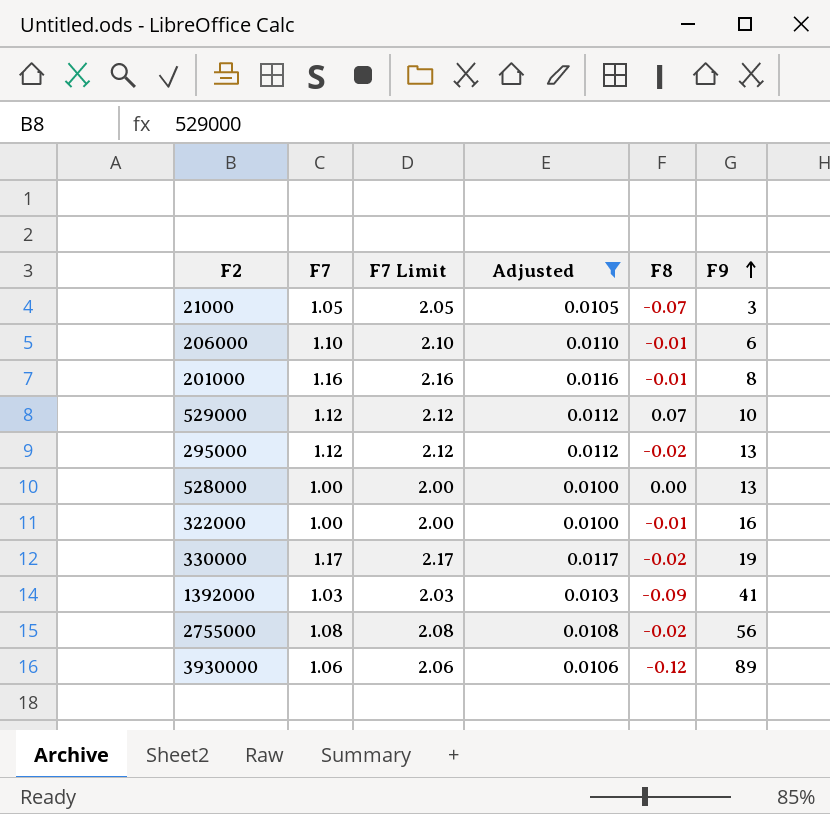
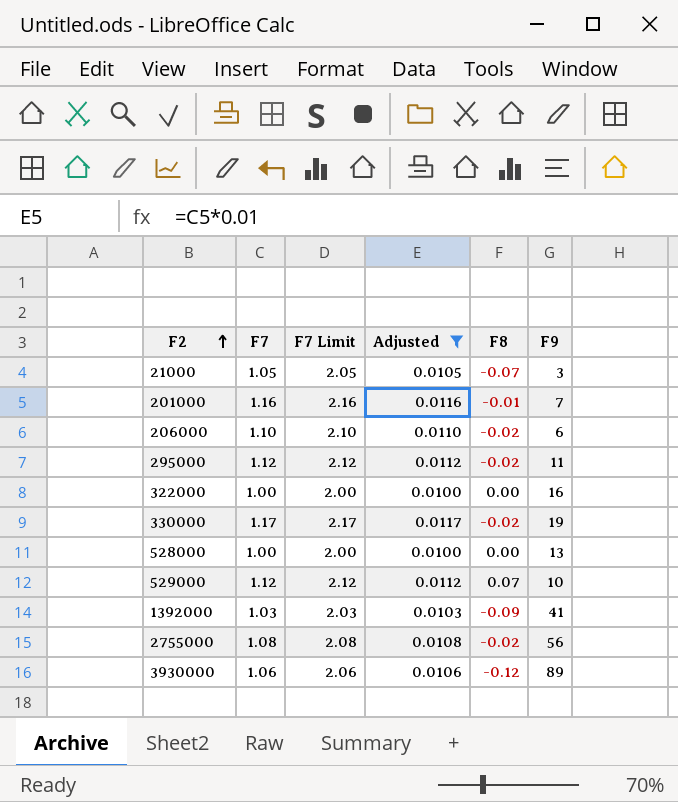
row order: F9 ascending -> F2 ascending
201000 | F9: 8 -> 7
206000 | F8: -0.01 -> -0.02
295000 | F9: 13 -> 11
322000 | F8: -0.01 -> 0.00

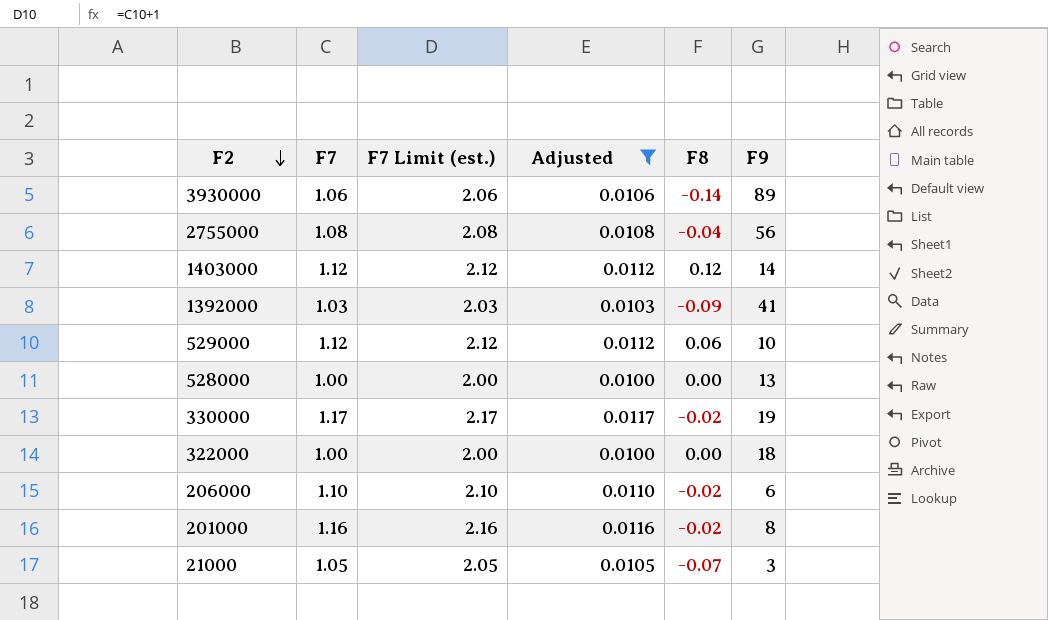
row order: F2 ascending -> F2 descending
column name: F7 Limit -> F7 Limit (est.)
row 295000: 1.12 | 2.12 | 0.0112 | -0.02 | 11 -> none
3930000 | F8: -0.12 -> -0.14
2755000 | F8: -0.02 -> -0.04
row 1403000: none -> 1.12 | 2.12 | 0.0112 | 0.12 | 14
529000 | F8: 0.07 -> 0.06
322000 | F9: 16 -> 18
201000 | F8: -0.01 -> -0.02
201000 | F9: 7 -> 8

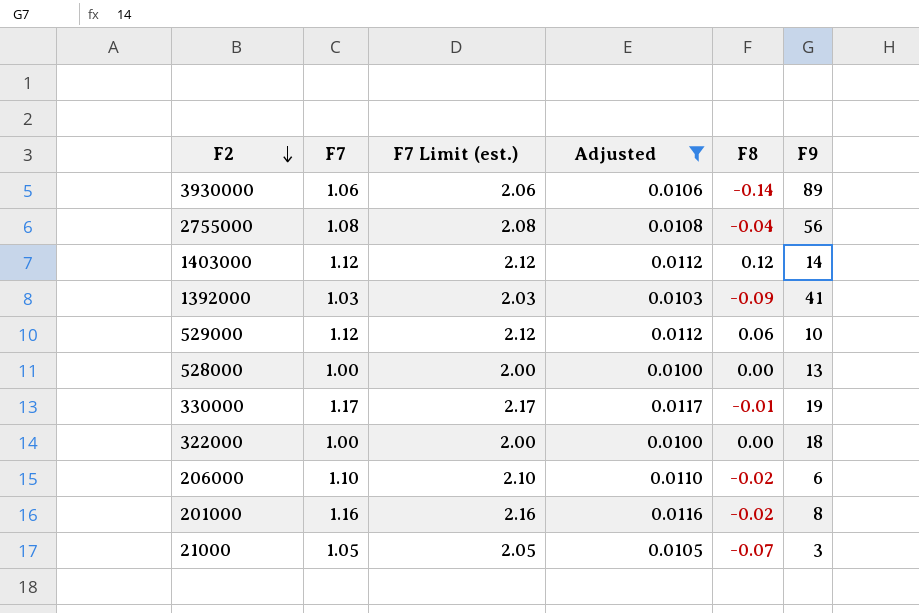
330000 | F8: -0.02 -> -0.01

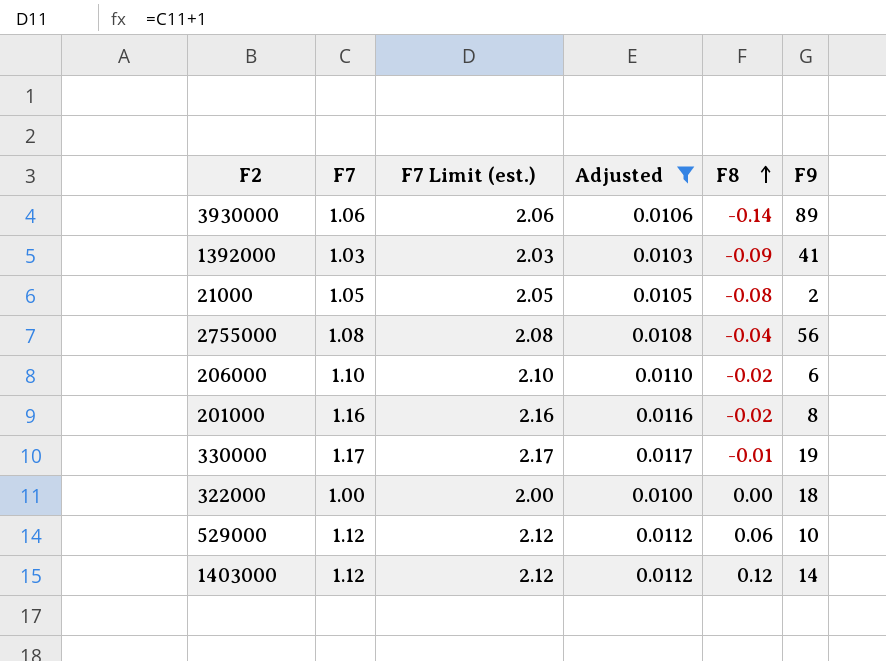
row order: F2 descending -> F8 ascending
row 528000: 1.00 | 2.00 | 0.0100 | 0.00 | 13 -> none
21000 | F8: -0.07 -> -0.08
21000 | F9: 3 -> 2

